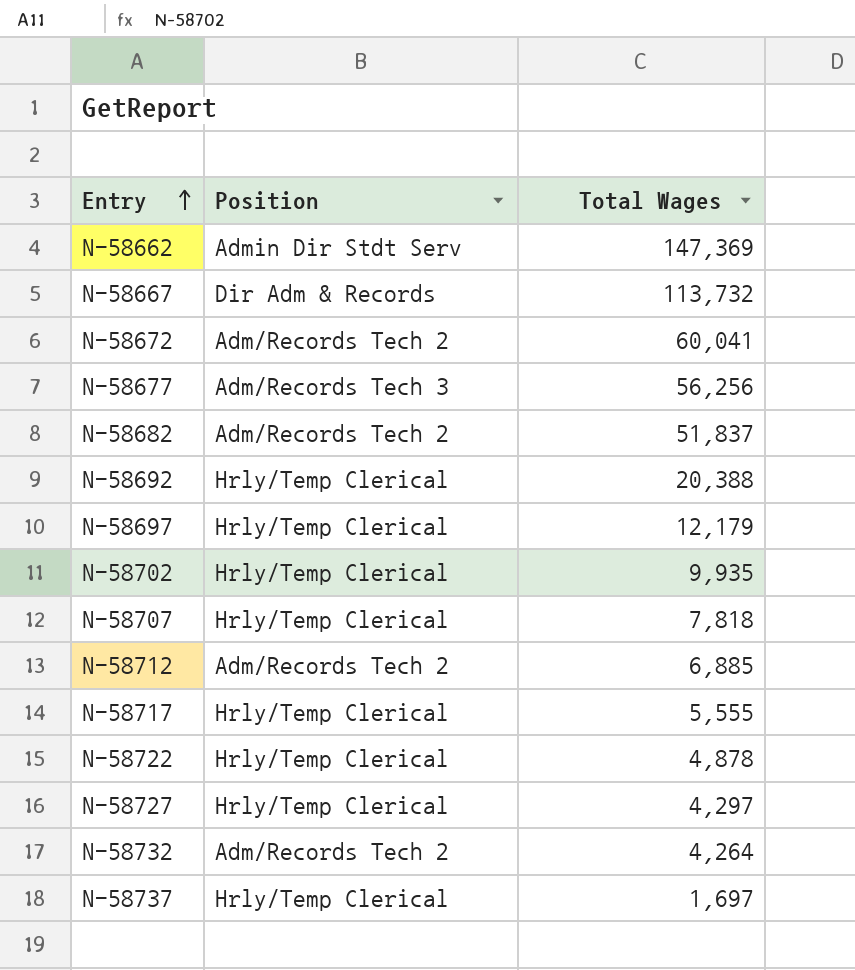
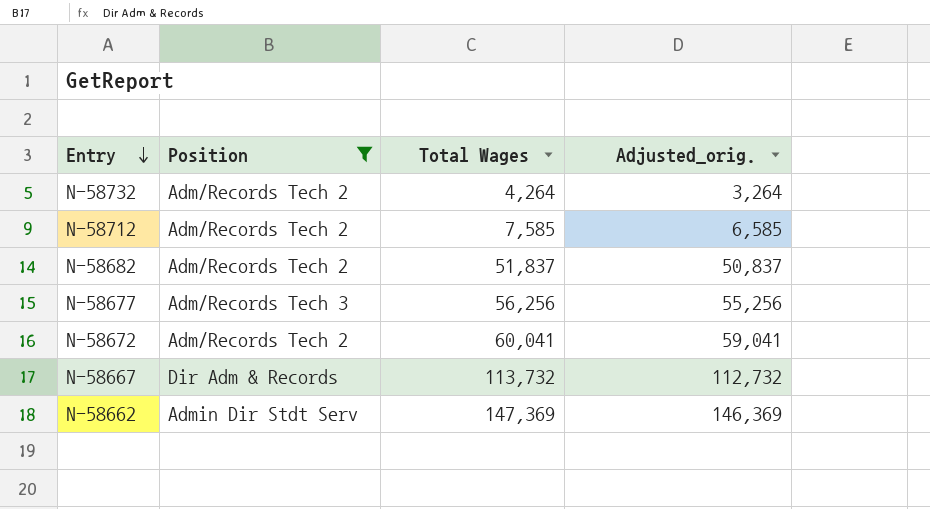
filter: none -> Position != Hrly/Temp Clerical
row order: Entry ascending -> Entry descending
column Adjusted_orig. | formula: none -> [Total Wages] - 1000
N-58712 | Total Wages: 6,885 -> 7,585

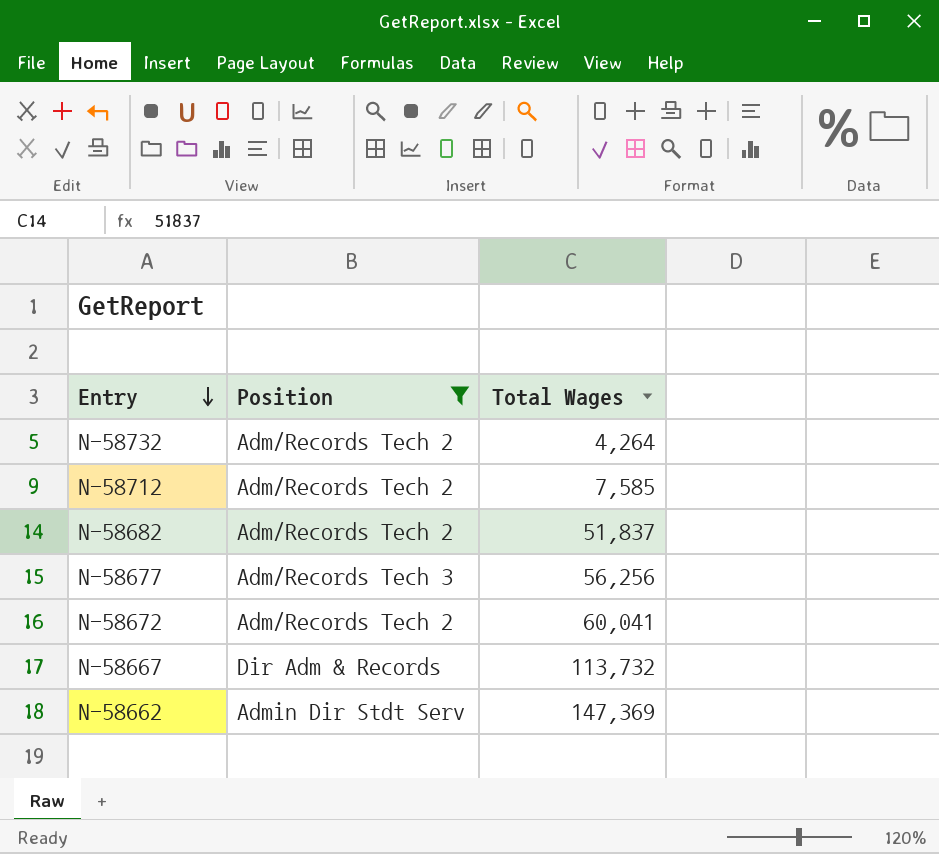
column Adjusted_orig. | formula: [Total Wages] - 1000 -> none

